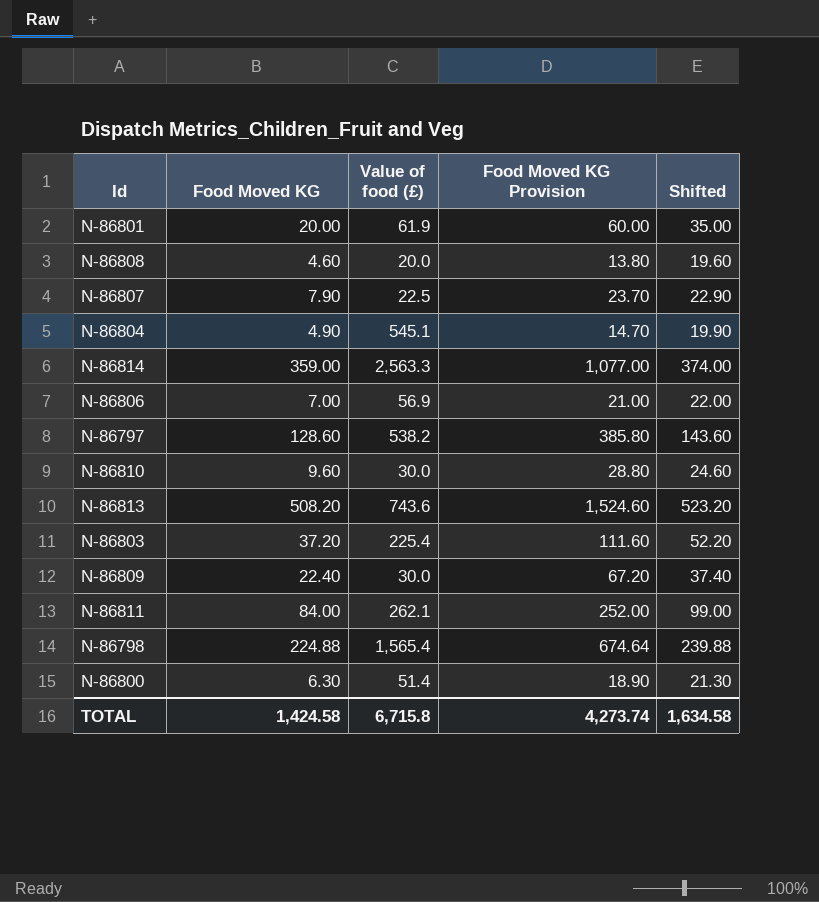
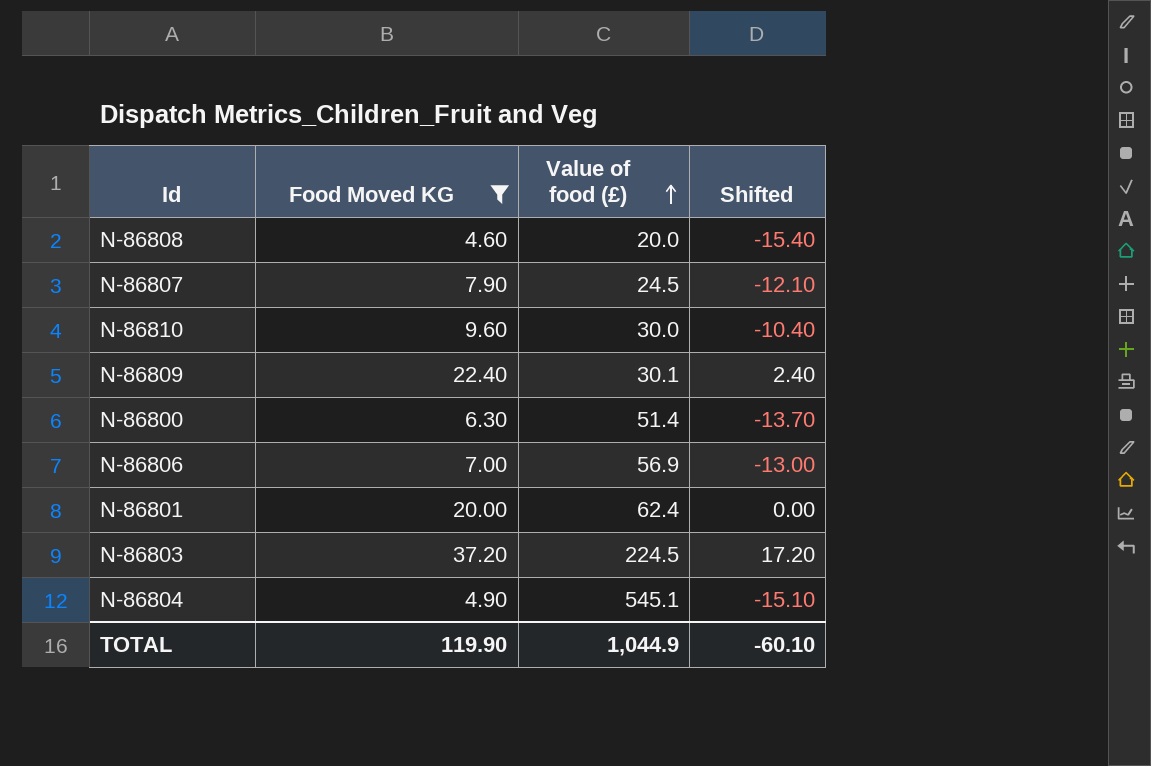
filter: none -> Food Moved KG <= 37.20
row order: none -> Value of food (£) ascending
column Food Moved KG Provision | formula: [Food Moved KG] * 3 -> none
column Shifted | formula: [Food Moved KG] + 15 -> [Food Moved KG] - 20
N-86807 | Value of food (£): 22.5 -> 24.5
N-86809 | Value of food (£): 30.0 -> 30.1
N-86801 | Value of food (£): 61.9 -> 62.4
N-86803 | Value of food (£): 225.4 -> 224.5
TOTAL | Food Moved KG: 1,424.58 -> 119.90
TOTAL | Value of food (£): 6,715.8 -> 1,044.9
TOTAL | Shifted: 1,634.58 -> -60.10

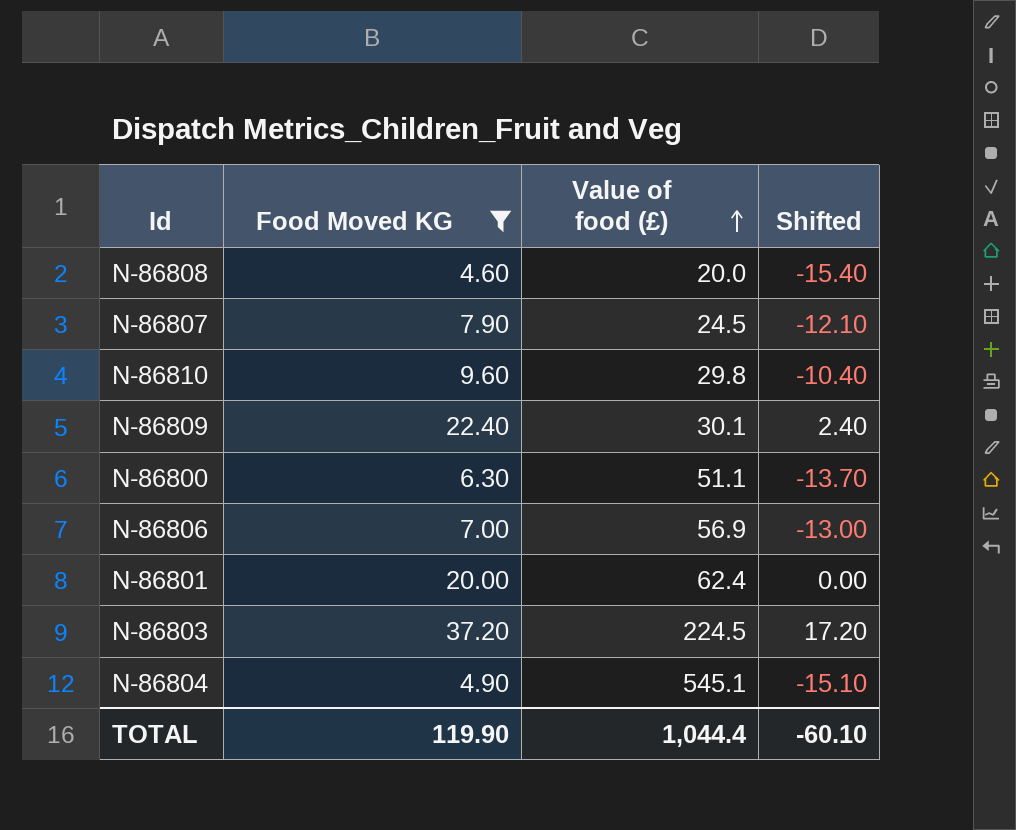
N-86810 | Value of food (£): 30.0 -> 29.8
N-86800 | Value of food (£): 51.4 -> 51.1
TOTAL | Value of food (£): 1,044.9 -> 1,044.4

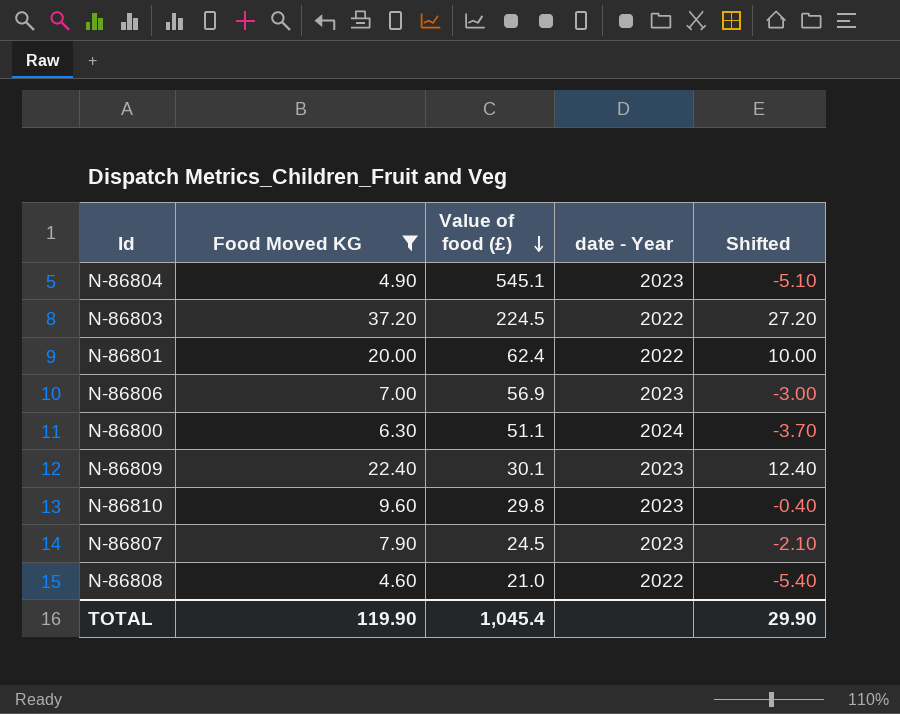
row order: Value of food (£) ascending -> Value of food (£) descending
column date - Year | position: none -> 4
column Shifted | formula: [Food Moved KG] - 20 -> [Food Moved KG] - 10
N-86808 | Value of food (£): 20.0 -> 21.0
TOTAL | Value of food (£): 1,044.4 -> 1,045.4
TOTAL | Shifted: -60.10 -> 29.90

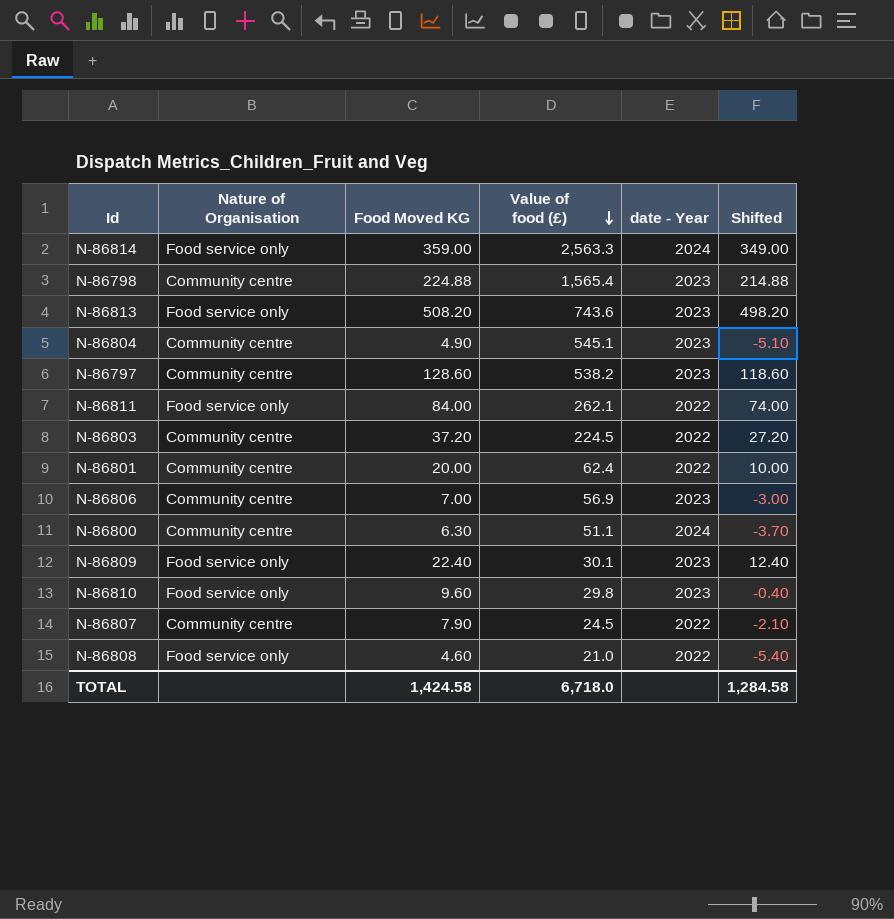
filter: Food Moved KG <= 37.20 -> none
column Nature of Organisation | position: none -> 2
N-86807 | date - Year: 2023 -> 2022
TOTAL | Food Moved KG: 119.90 -> 1,424.58
TOTAL | Value of food (£): 1,045.4 -> 6,718.0
TOTAL | Shifted: 29.90 -> 1,284.58

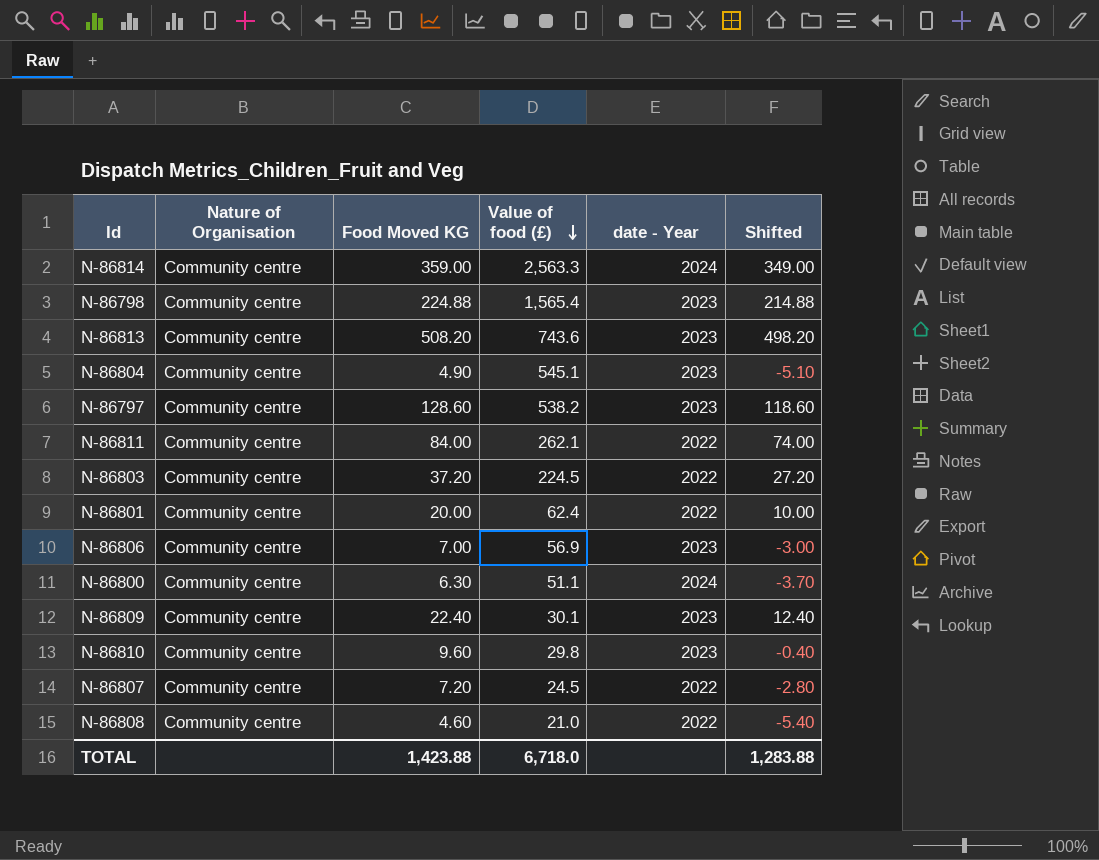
N-86814 | Nature of Organisation: Food service only -> Community centre
N-86813 | Nature of Organisation: Food service only -> Community centre
N-86811 | Nature of Organisation: Food service only -> Community centre
N-86809 | Nature of Organisation: Food service only -> Community centre
N-86810 | Nature of Organisation: Food service only -> Community centre
N-86807 | Food Moved KG: 7.90 -> 7.20
N-86807 | Shifted: -2.10 -> -2.80
N-86808 | Nature of Organisation: Food service only -> Community centre
TOTAL | Food Moved KG: 1,424.58 -> 1,423.88
TOTAL | Shifted: 1,284.58 -> 1,283.88

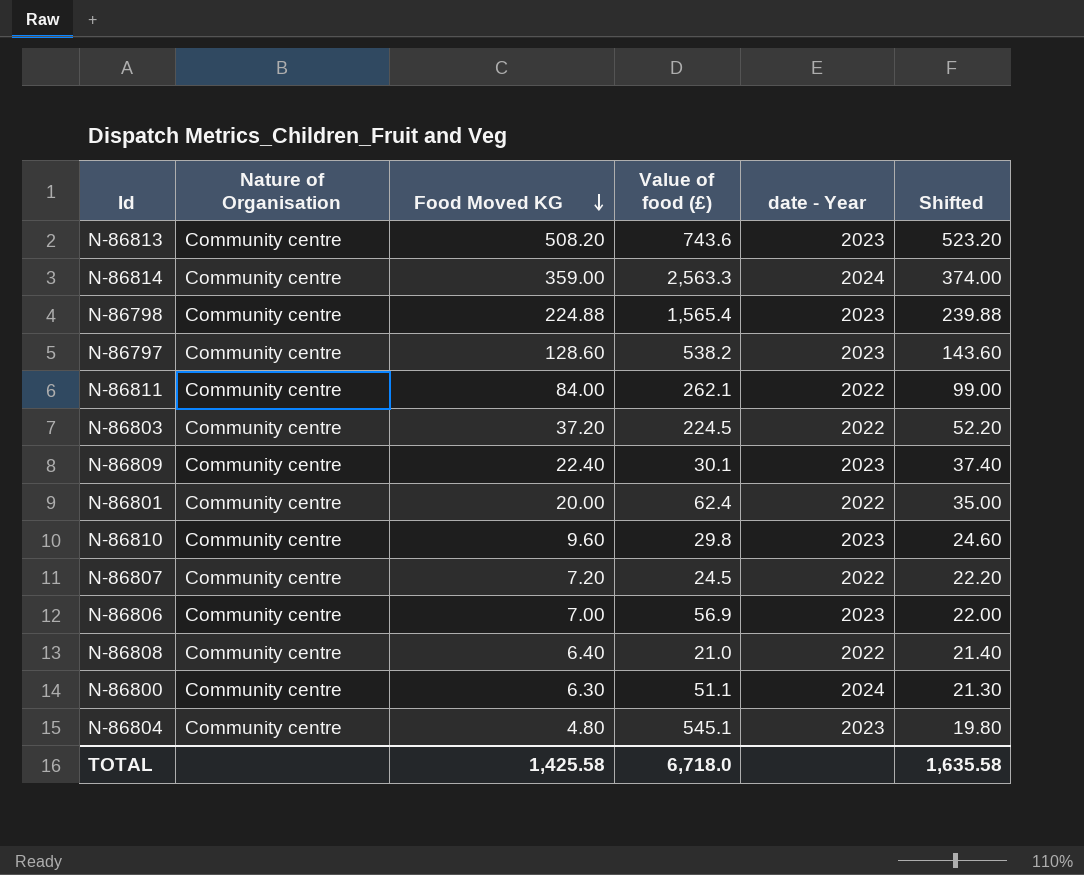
row order: Value of food (£) descending -> Food Moved KG descending
column Shifted | formula: [Food Moved KG] - 10 -> [Food Moved KG] + 15
N-86808 | Food Moved KG: 4.60 -> 6.40
N-86804 | Food Moved KG: 4.90 -> 4.80
TOTAL | Food Moved KG: 1,423.88 -> 1,425.58
TOTAL | Shifted: 1,283.88 -> 1,635.58

